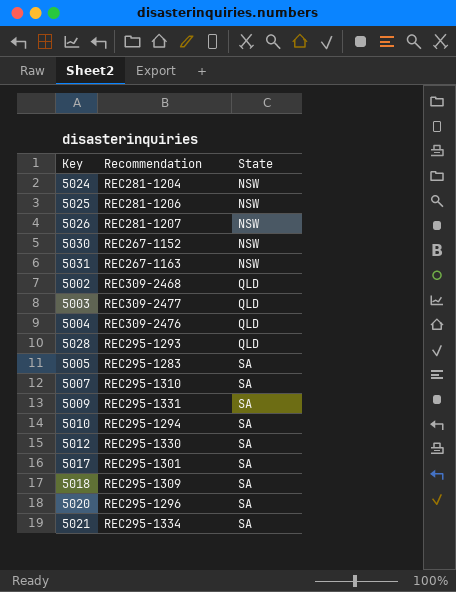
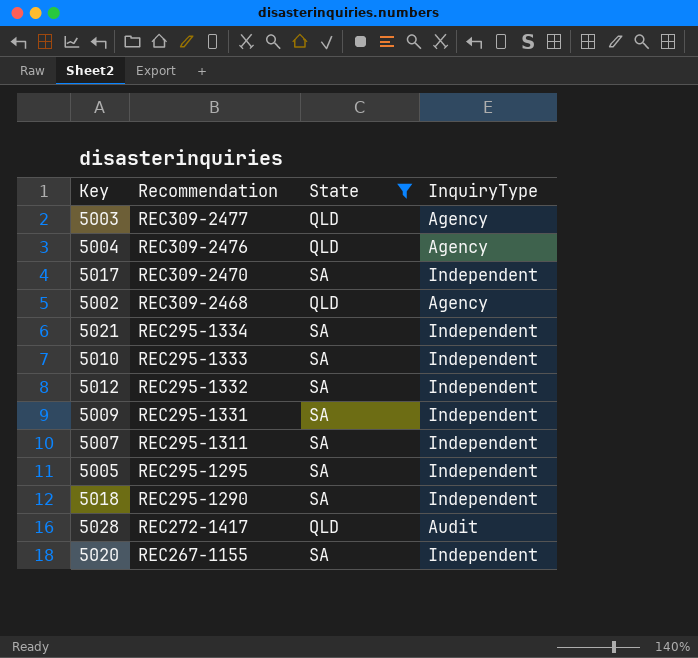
filter: none -> State != NSW
row order: State ascending -> Recommendation descending
column InquiryType | position: none -> 4
5017 | Recommendation: REC295-1301 -> REC309-2470
5010 | Recommendation: REC295-1294 -> REC295-1333
5012 | Recommendation: REC295-1330 -> REC295-1332
5007 | Recommendation: REC295-1310 -> REC295-1311
5005 | Recommendation: REC295-1283 -> REC295-1295
5018 | Recommendation: REC295-1309 -> REC295-1290
5028 | Recommendation: REC295-1293 -> REC272-1417
5020 | Recommendation: REC295-1296 -> REC267-1155

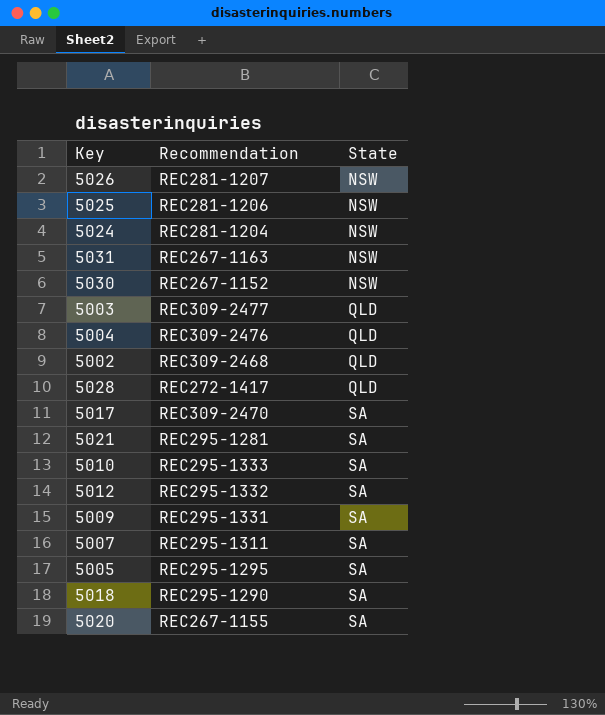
filter: State != NSW -> none
row order: Recommendation descending -> State ascending
column InquiryType | position: 4 -> none
5021 | Recommendation: REC295-1334 -> REC295-1281

